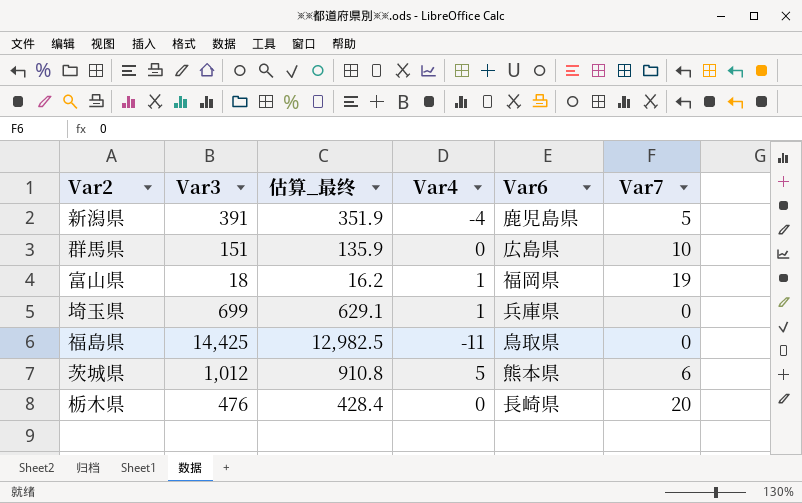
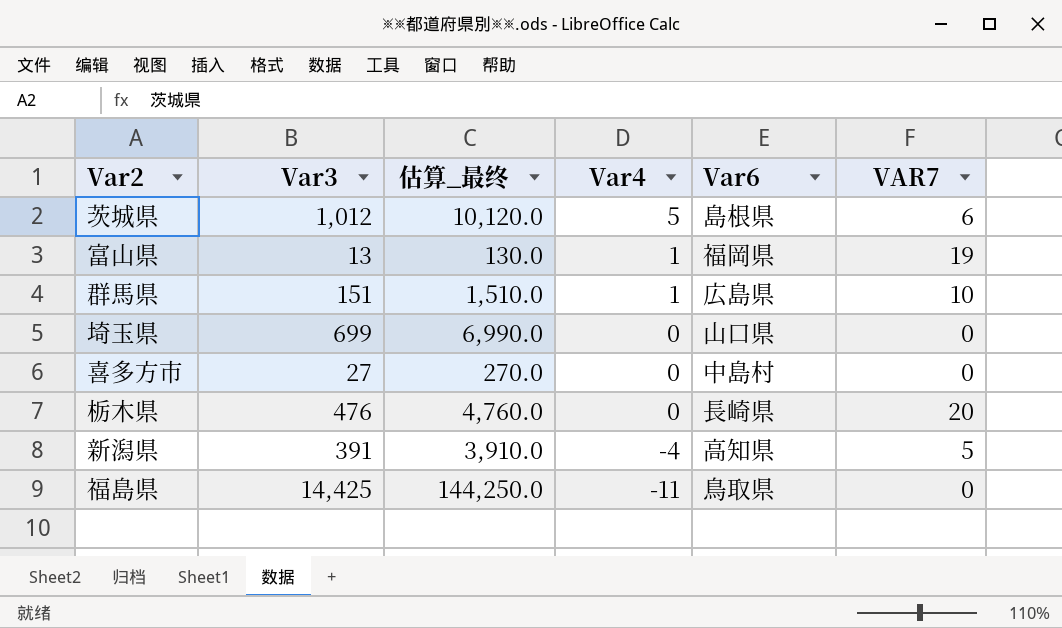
row order: none -> Var4 descending
column 估算_最终 | formula: [Var3] * 0.9 -> [Var3] * 10
column name: Var7 -> VAR7
茨城県 | Var6: 熊本県 -> 島根県
富山県 | Var3: 18 -> 13
群馬県 | Var4: 0 -> 1
埼玉県 | Var4: 1 -> 0
埼玉県 | Var6: 兵庫県 -> 山口県
row 喜多方市: none -> 27 | 270.0 | 0 | 中島村 | 0
新潟県 | Var6: 鹿児島県 -> 高知県

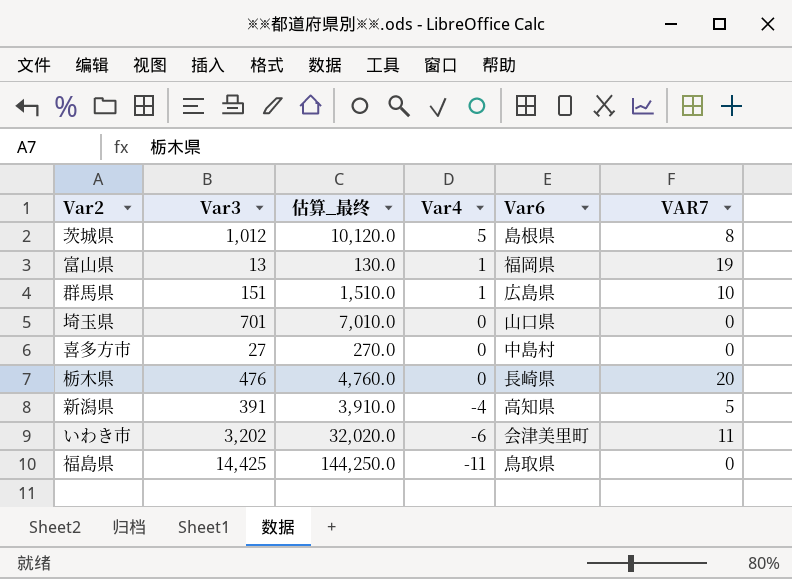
茨城県 | VAR7: 6 -> 8
埼玉県 | Var3: 699 -> 701
埼玉県 | 估算_最终: 6,990.0 -> 7,010.0
row いわき市: none -> 3,202 | 32,020.0 | -6 | 会津美里町 | 11

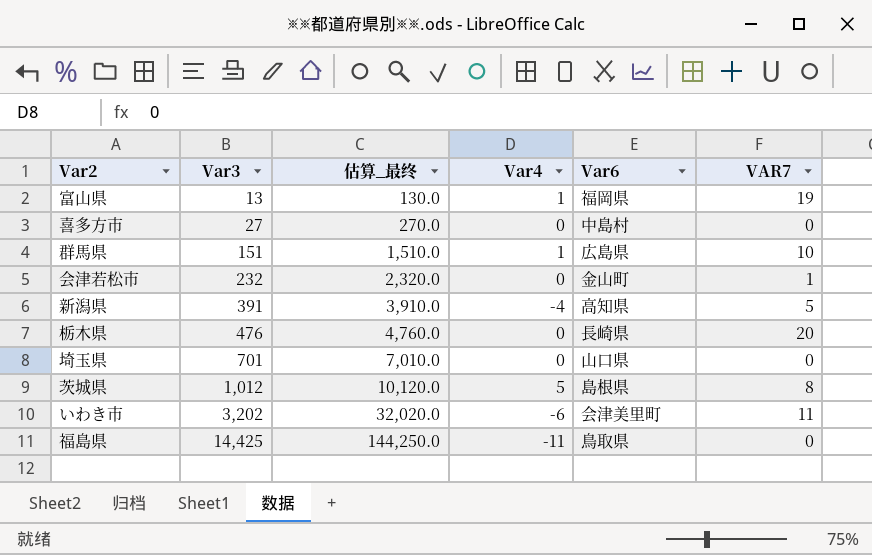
row order: Var4 descending -> Var3 ascending
row 会津若松市: none -> 232 | 2,320.0 | 0 | 金山町 | 1

